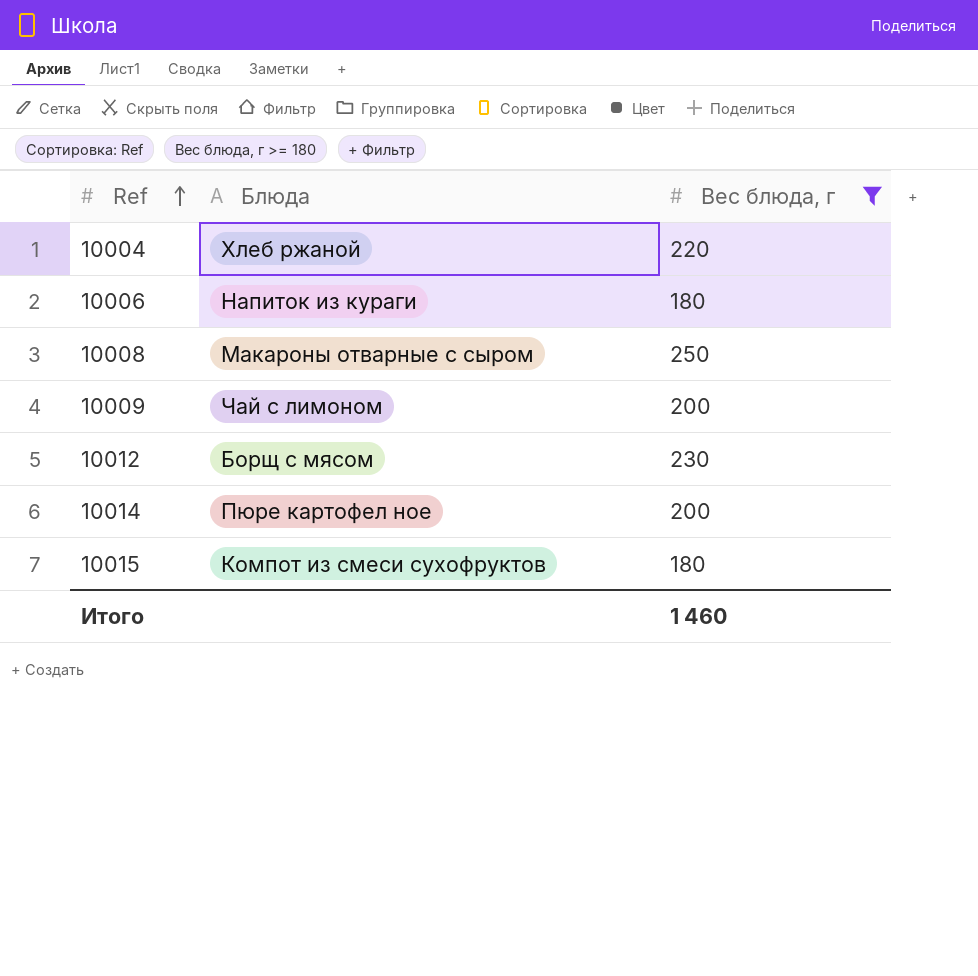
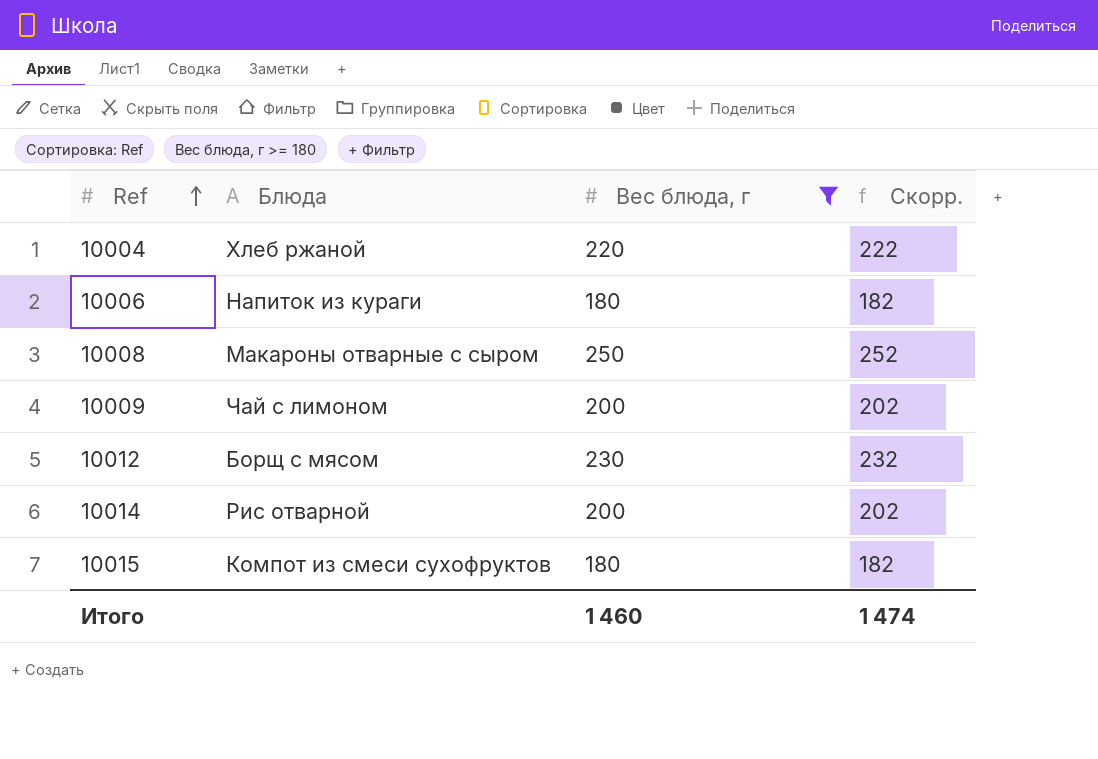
column Скорр. | formula: none -> [Вес блюда, г] + 2
10014 | Блюда: Пюре картофел ное -> Рис отварной

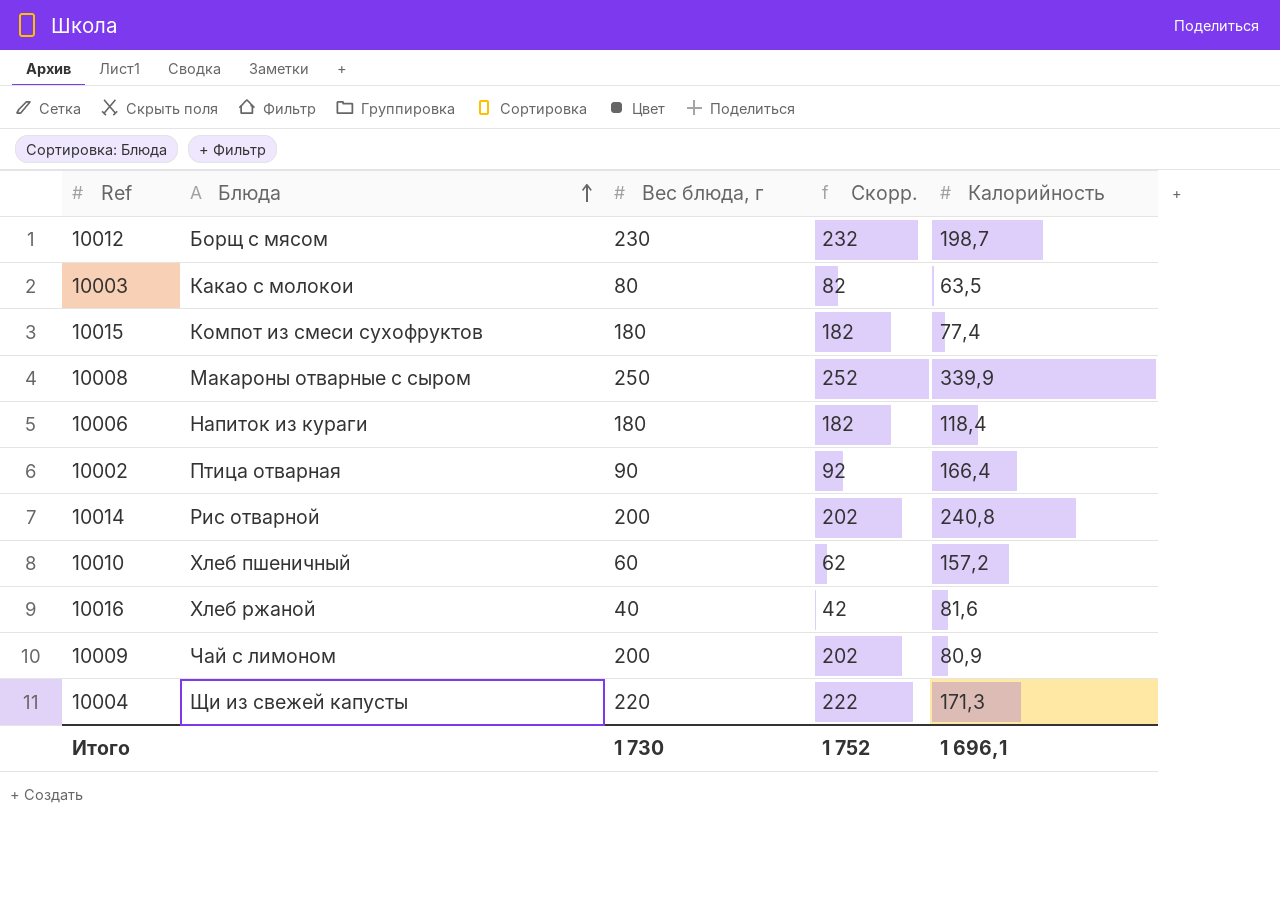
filter: Вес блюда, г >= 180 -> none
row order: Ref ascending -> Блюда ascending
column Калорийность | position: none -> 5
10004 | Блюда: Хлеб ржаной -> Щи из свежей капусты
Итого | Вес блюда, г: 1 460 -> 1 730
Итого | Скорр.: 1 474 -> 1 752

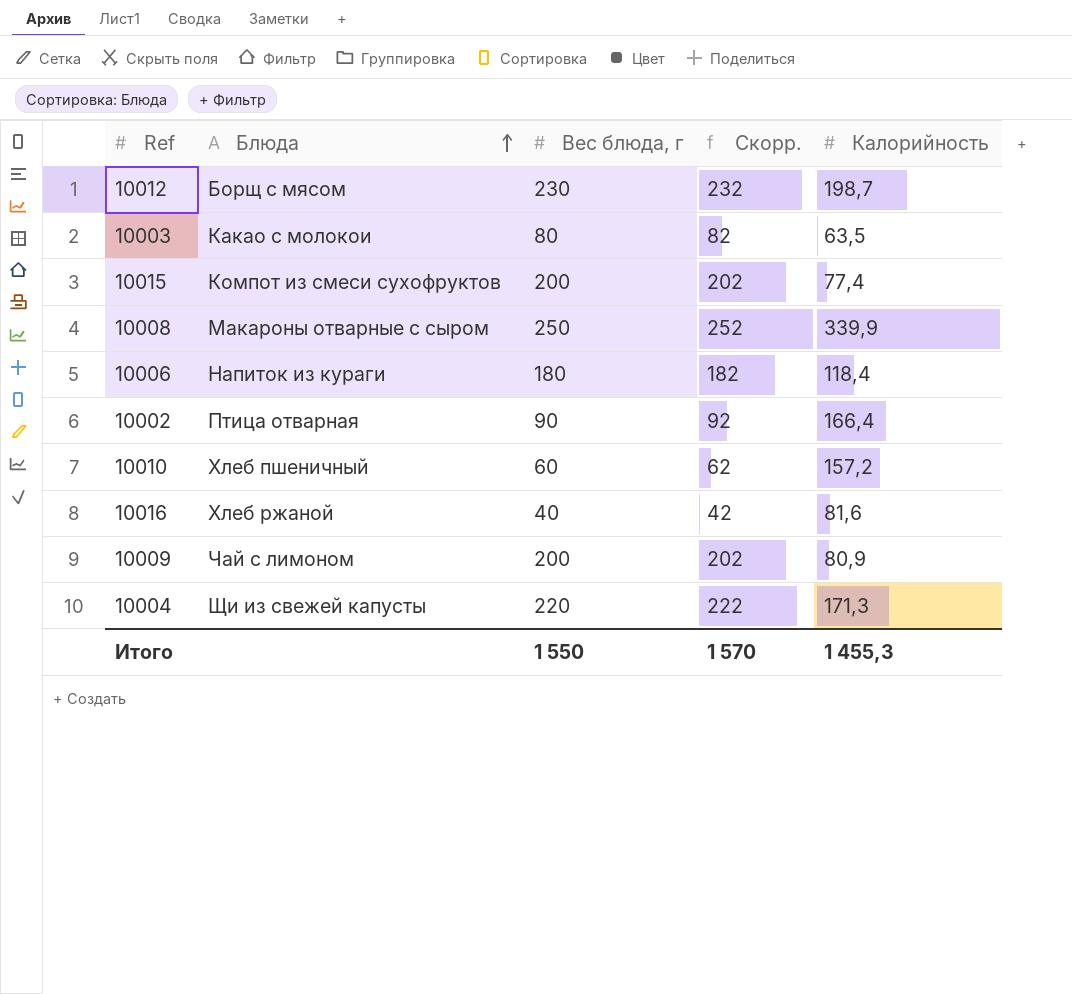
row 10014: Рис отварной | 200 | 202 | 240,8 -> none
10015 | Вес блюда, г: 180 -> 200
10015 | Скорр.: 182 -> 202
Итого | Вес блюда, г: 1 730 -> 1 550
Итого | Скорр.: 1 752 -> 1 570
Итого | Калорийность: 1 696,1 -> 1 455,3

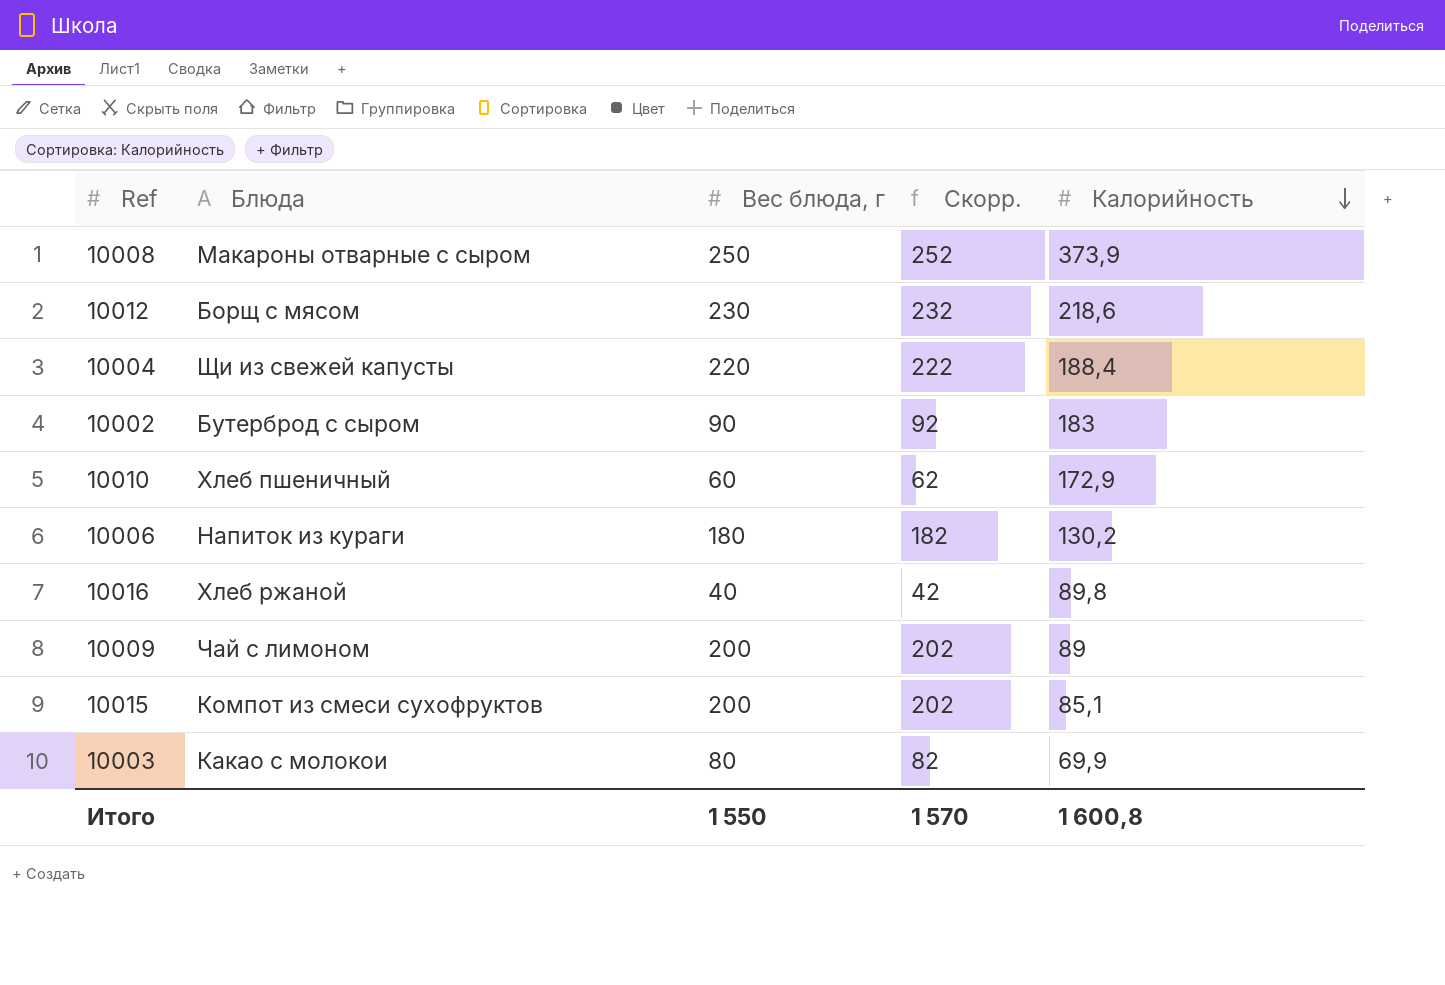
row order: Блюда ascending -> Калорийность descending
10008 | Калорийность: 339,9 -> 373,9
10012 | Калорийность: 198,7 -> 218,6
10004 | Калорийность: 171,3 -> 188,4
10002 | Блюда: Птица отварная -> Бутерброд с сыром
10002 | Калорийность: 166,4 -> 183
10010 | Калорийность: 157,2 -> 172,9
10006 | Калорийность: 118,4 -> 130,2
10016 | Калорийность: 81,6 -> 89,8
10009 | Калорийность: 80,9 -> 89
10015 | Калорийность: 77,4 -> 85,1
10003 | Калорийность: 63,5 -> 69,9
Итого | Калорийность: 1 455,3 -> 1 600,8

